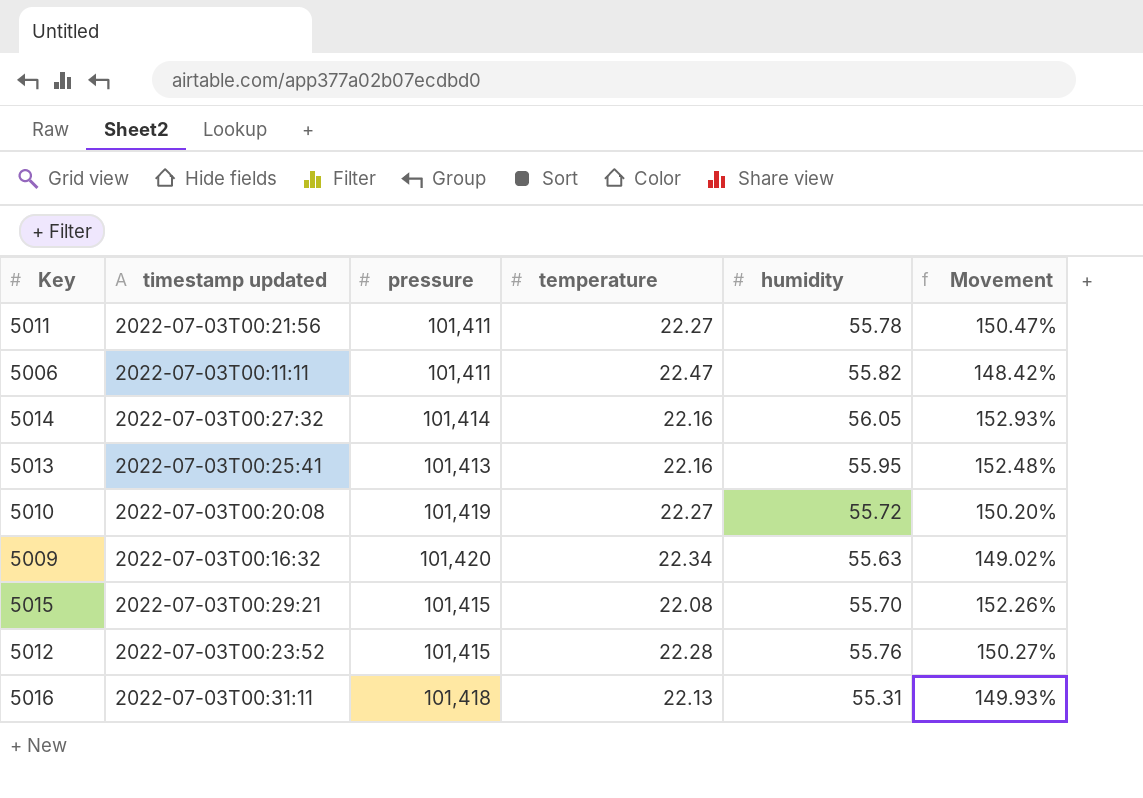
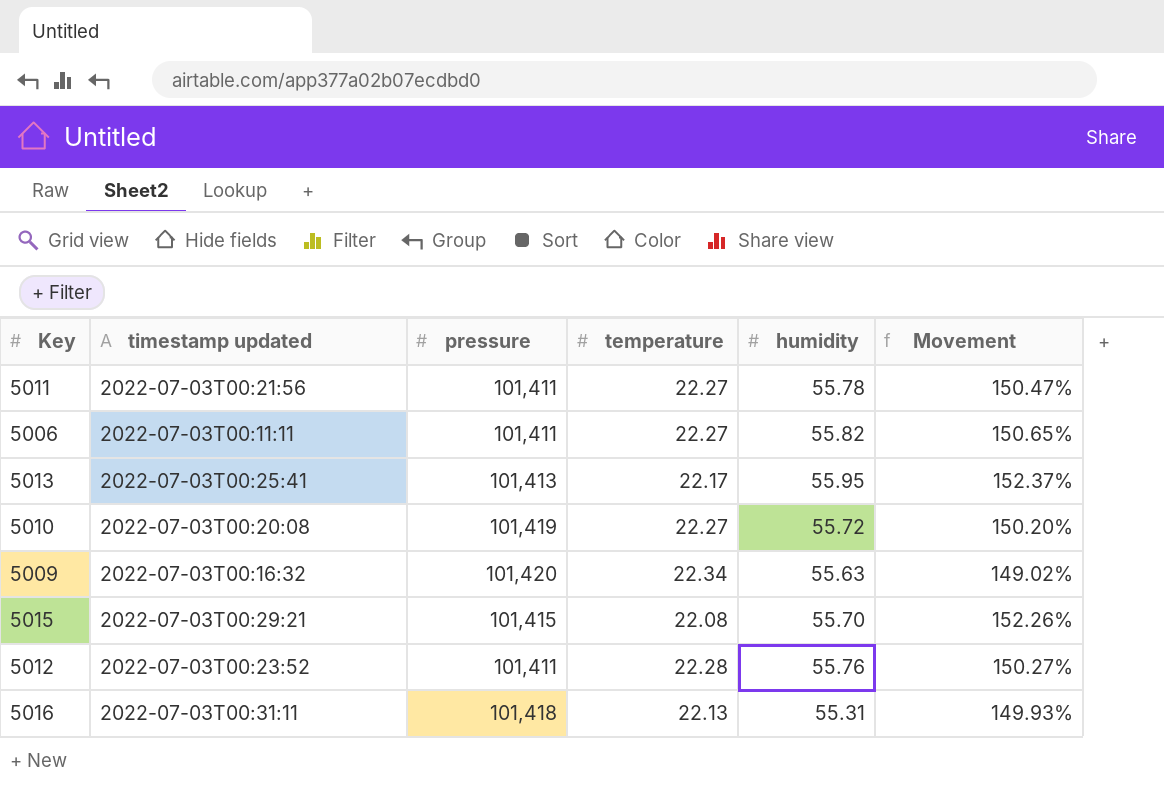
row 5014: 2022-07-03T00:27:32 | 101,414 | 22.16 | 56.05 | 152.93% -> none
5006 | temperature: 22.47 -> 22.27
5006 | Movement: 148.42% -> 150.65%
5013 | temperature: 22.16 -> 22.17
5013 | Movement: 152.48% -> 152.37%
5012 | pressure: 101,415 -> 101,411

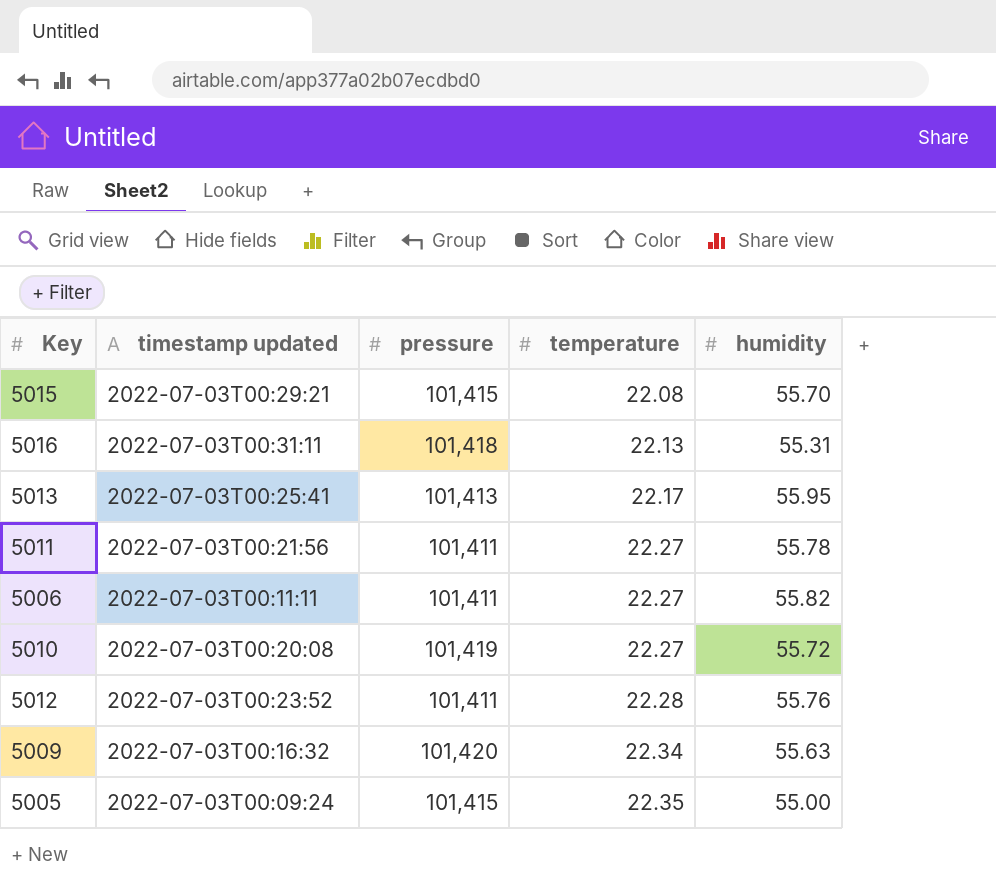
row order: none -> temperature ascending
column Movement | formula: ([humidity] - [temperature]) / [temperature] -> none
row 5005: none -> 2022-07-03T00:09:24 | 101,415 | 22.35 | 55.00

